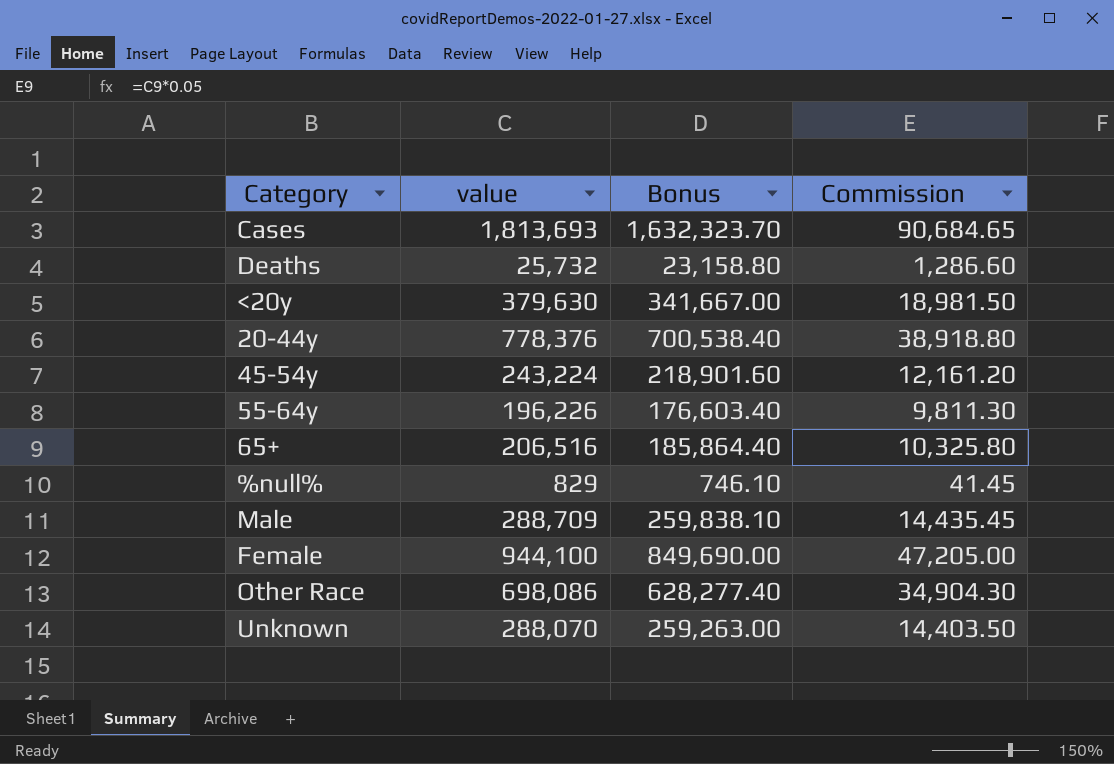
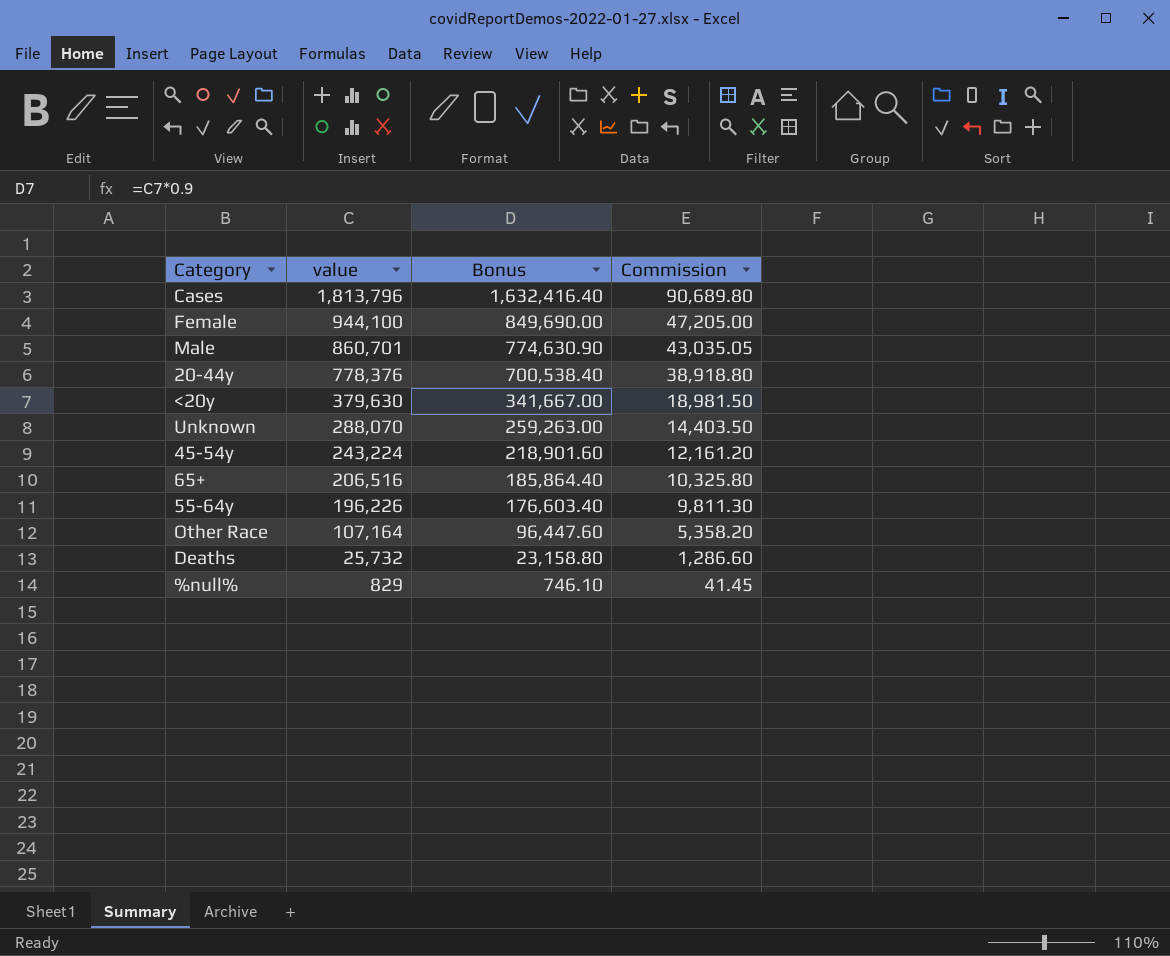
row order: none -> value descending
Cases | value: 1,813,693 -> 1,813,796
Cases | Bonus: 1,632,323.70 -> 1,632,416.40
Cases | Commission: 90,684.65 -> 90,689.80
Male | value: 288,709 -> 860,701
Male | Bonus: 259,838.10 -> 774,630.90
Male | Commission: 14,435.45 -> 43,035.05
Other Race | value: 698,086 -> 107,164
Other Race | Bonus: 628,277.40 -> 96,447.60
Other Race | Commission: 34,904.30 -> 5,358.20

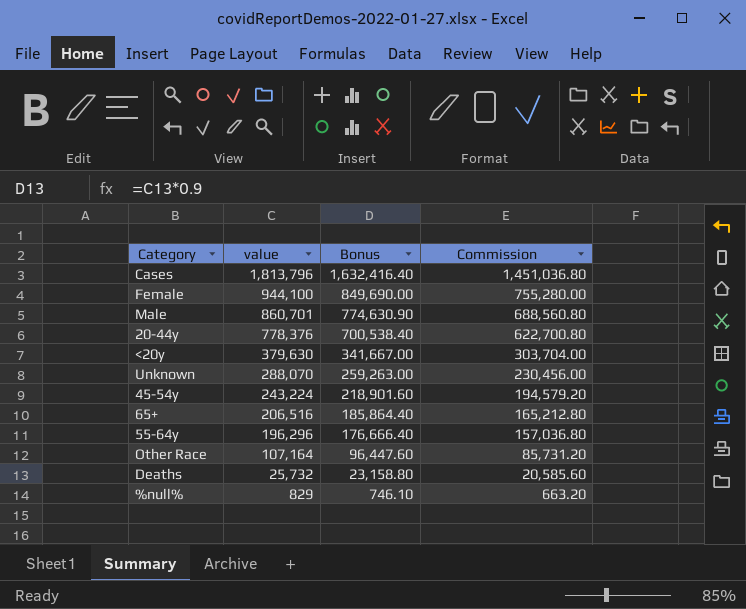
column Commission | formula: [value] * 0.05 -> [value] * 0.8
55-64y | value: 196,226 -> 196,296
55-64y | Bonus: 176,603.40 -> 176,666.40

